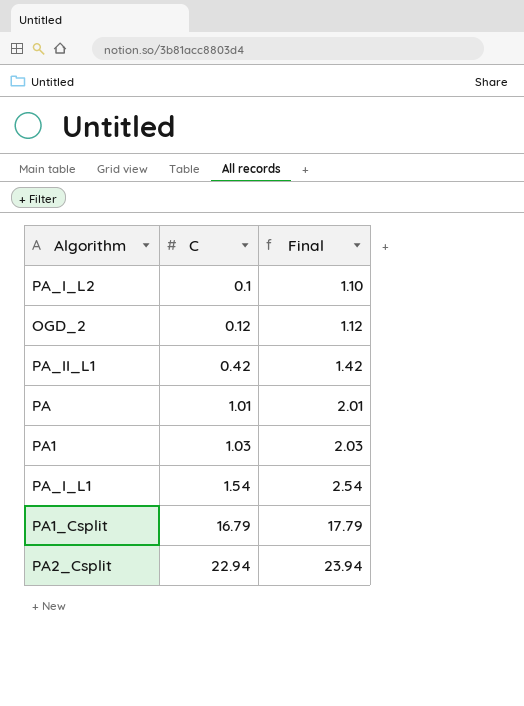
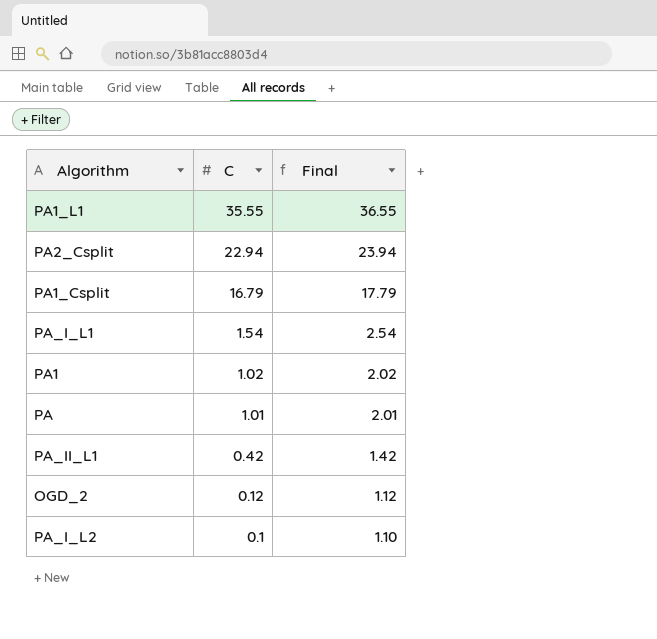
row order: C ascending -> C descending
row PA1_L1: none -> 35.55 | 36.55
PA1 | C: 1.03 -> 1.02
PA1 | Final: 2.03 -> 2.02

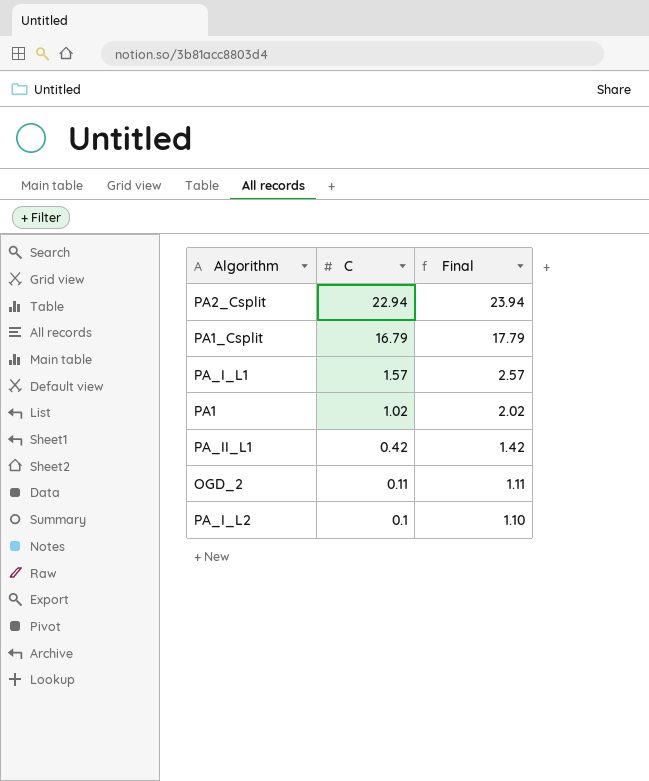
row PA1_L1: 35.55 | 36.55 -> none
row PA: 1.01 | 2.01 -> none
PA_I_L1 | C: 1.54 -> 1.57
PA_I_L1 | Final: 2.54 -> 2.57
OGD_2 | C: 0.12 -> 0.11
OGD_2 | Final: 1.12 -> 1.11

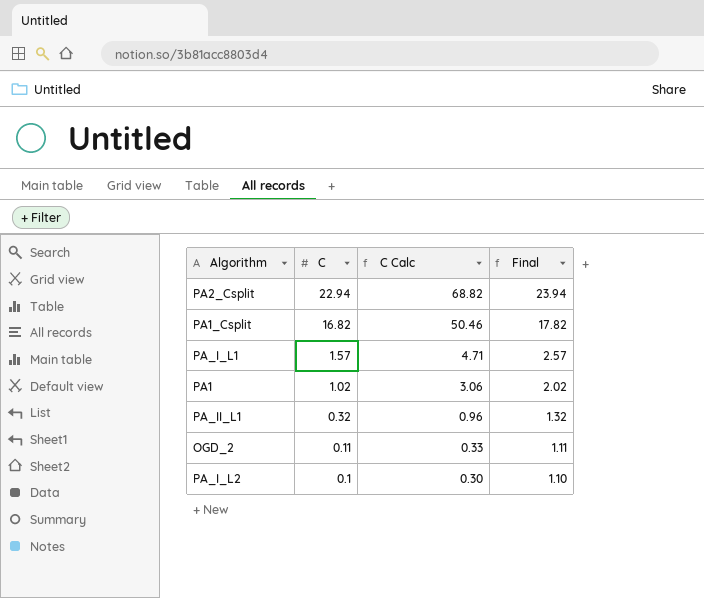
column C Calc | formula: none -> [C] * 3
PA1_Csplit | C: 16.79 -> 16.82
PA1_Csplit | Final: 17.79 -> 17.82
PA_II_L1 | C: 0.42 -> 0.32
PA_II_L1 | Final: 1.42 -> 1.32

